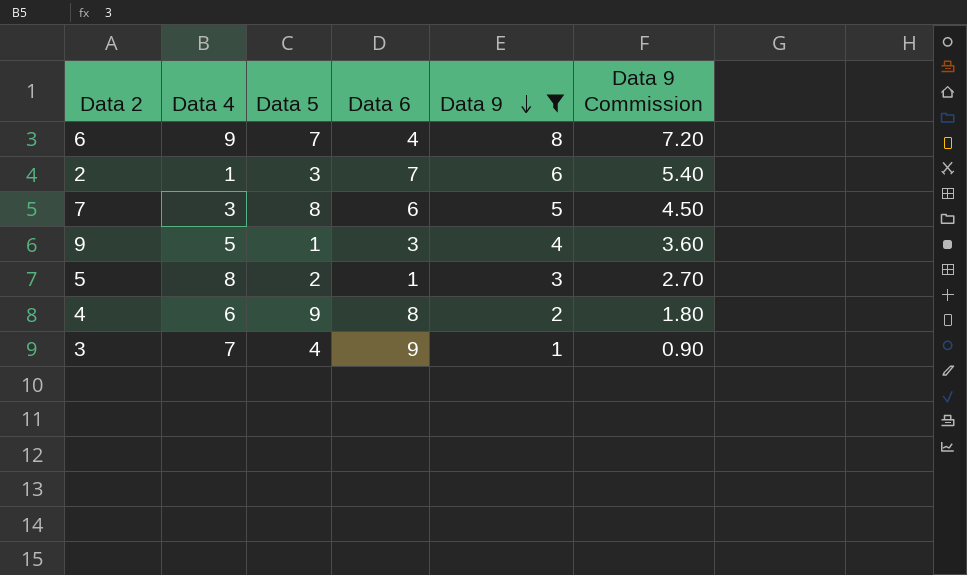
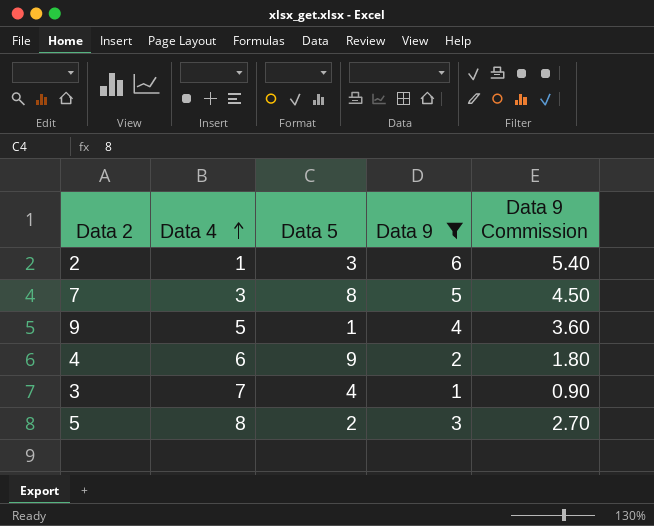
row order: Data 9 descending -> Data 4 ascending
column Data 6 | position: 4 -> none
row 6: 9 | 7 | 4 | 8 | 7.20 -> none

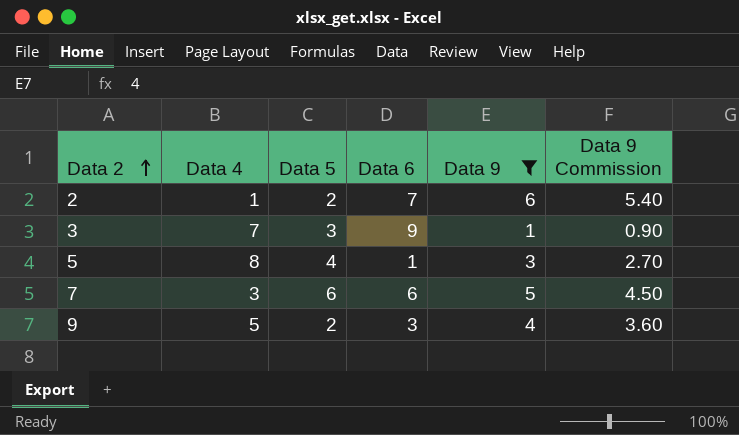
row order: Data 4 ascending -> Data 2 ascending
column Data 6 | position: none -> 4
row 4: 6 | 9 | 2 | 1.80 -> none
2 | Data 5: 3 -> 2
3 | Data 5: 4 -> 3
5 | Data 5: 2 -> 4
7 | Data 5: 8 -> 6
9 | Data 5: 1 -> 2

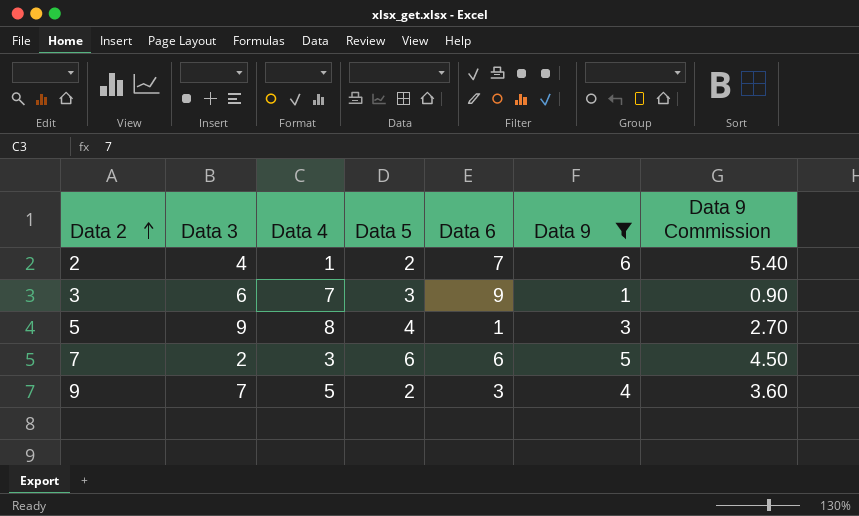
column Data 3 | position: none -> 2

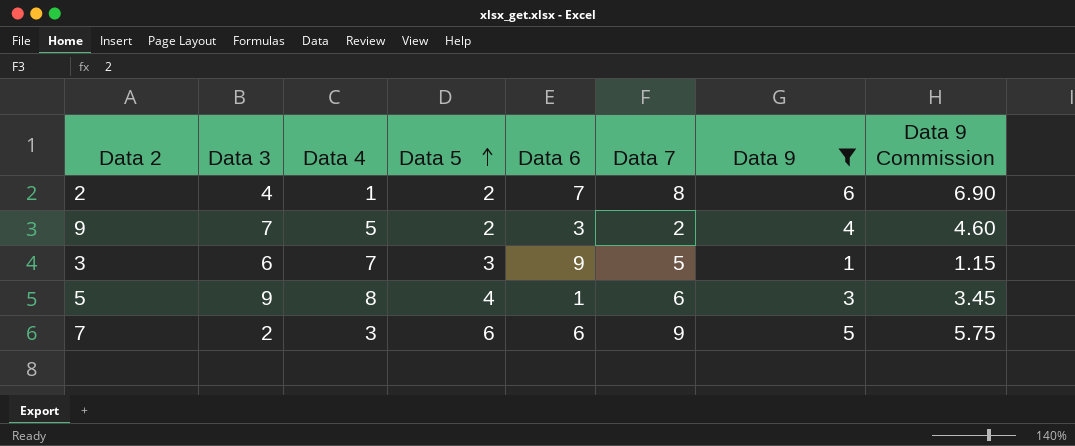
row order: Data 2 ascending -> Data 5 ascending
column Data 7 | position: none -> 6
column Data 9 Commission | formula: [Data 9] * 0.9 -> [Data 9] * 1.15

